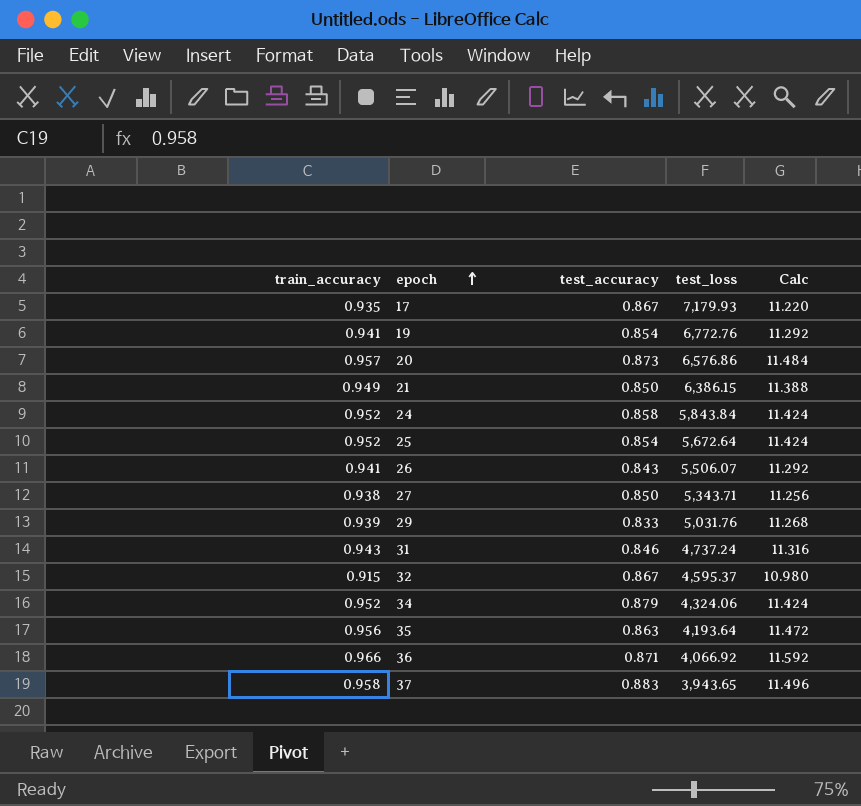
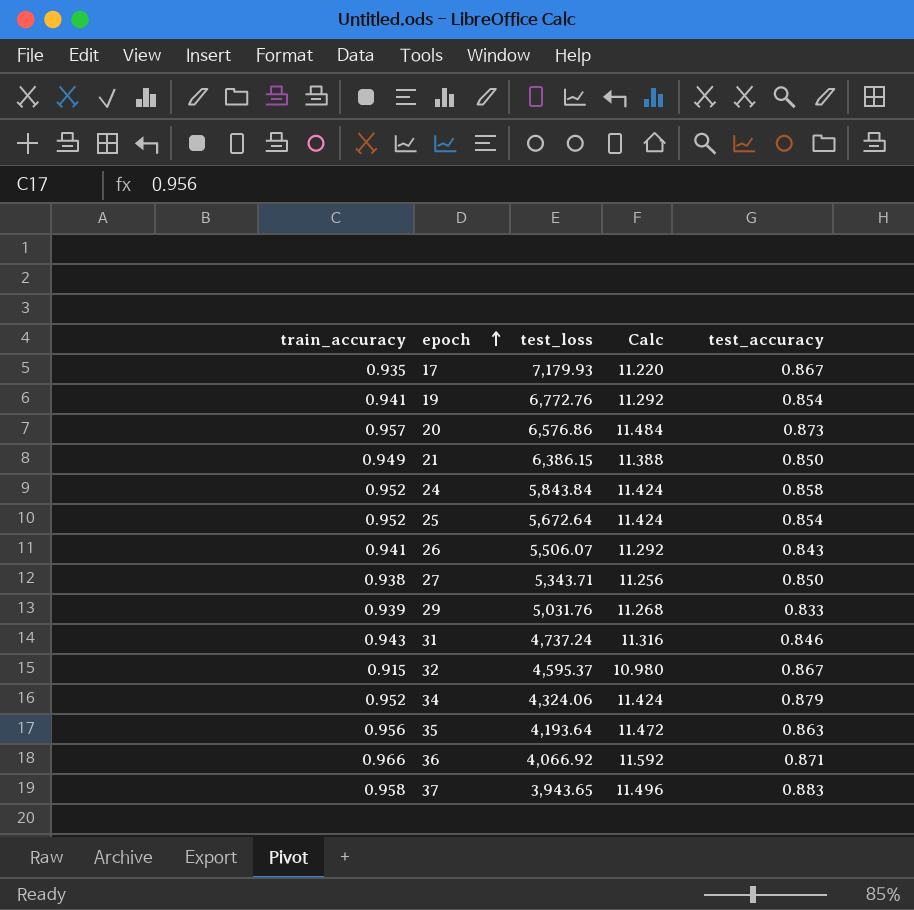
column test_accuracy | position: 3 -> 5

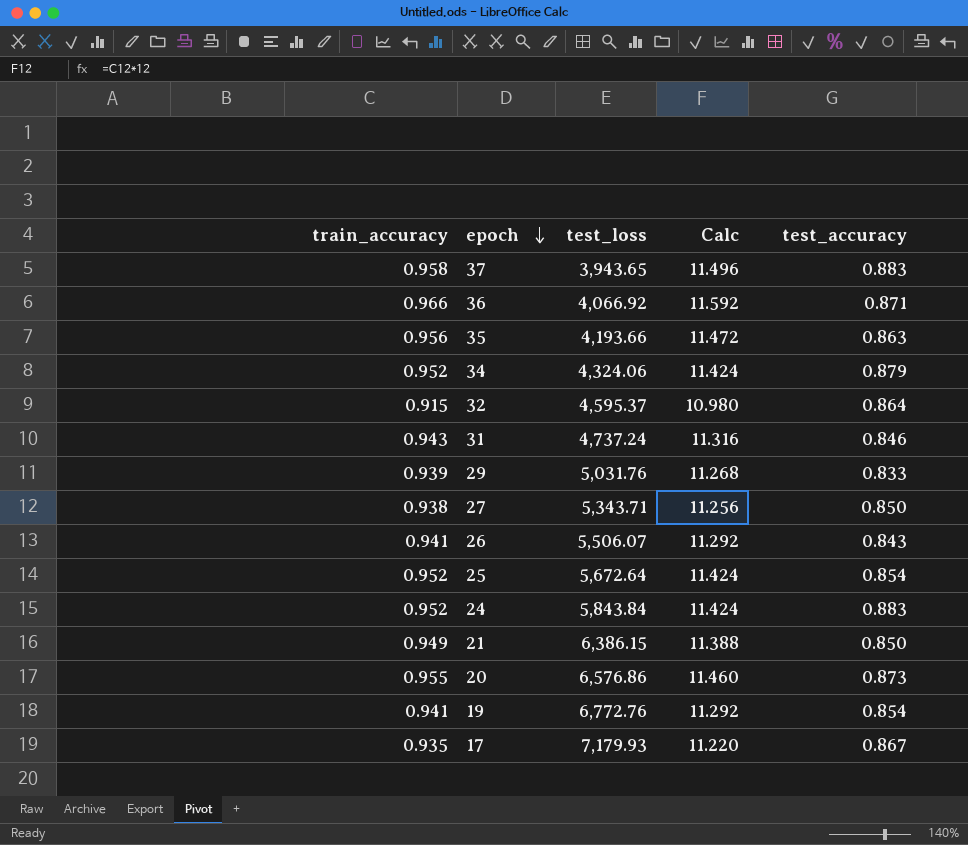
row order: epoch ascending -> epoch descending
35 | test_loss: 4,193.64 -> 4,193.66
32 | test_accuracy: 0.867 -> 0.864
24 | test_accuracy: 0.858 -> 0.883
20 | train_accuracy: 0.957 -> 0.955
20 | Calc: 11.484 -> 11.460

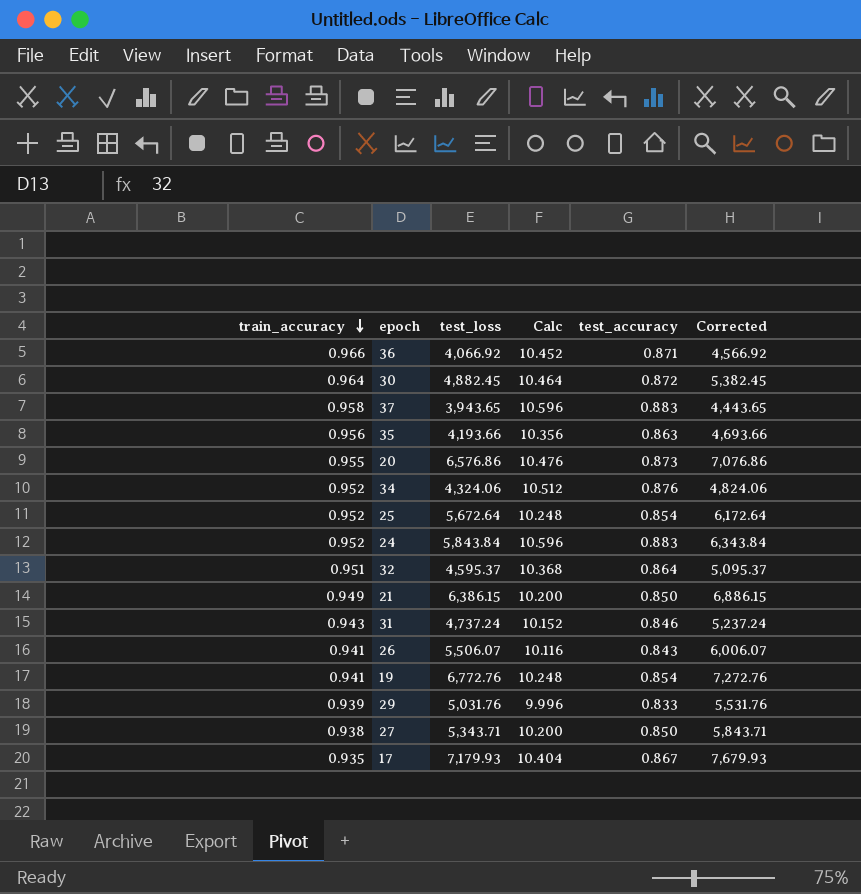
row order: epoch descending -> train_accuracy descending
column Calc | formula: [train_accuracy] * 12 -> [test_accuracy] * 12
column Corrected | formula: none -> [test_loss] + 500
row 30: none -> 0.964 | 4,882.45 | 10.464 | 0.872 | 5,382.45
34 | test_accuracy: 0.879 -> 0.876
32 | train_accuracy: 0.915 -> 0.951

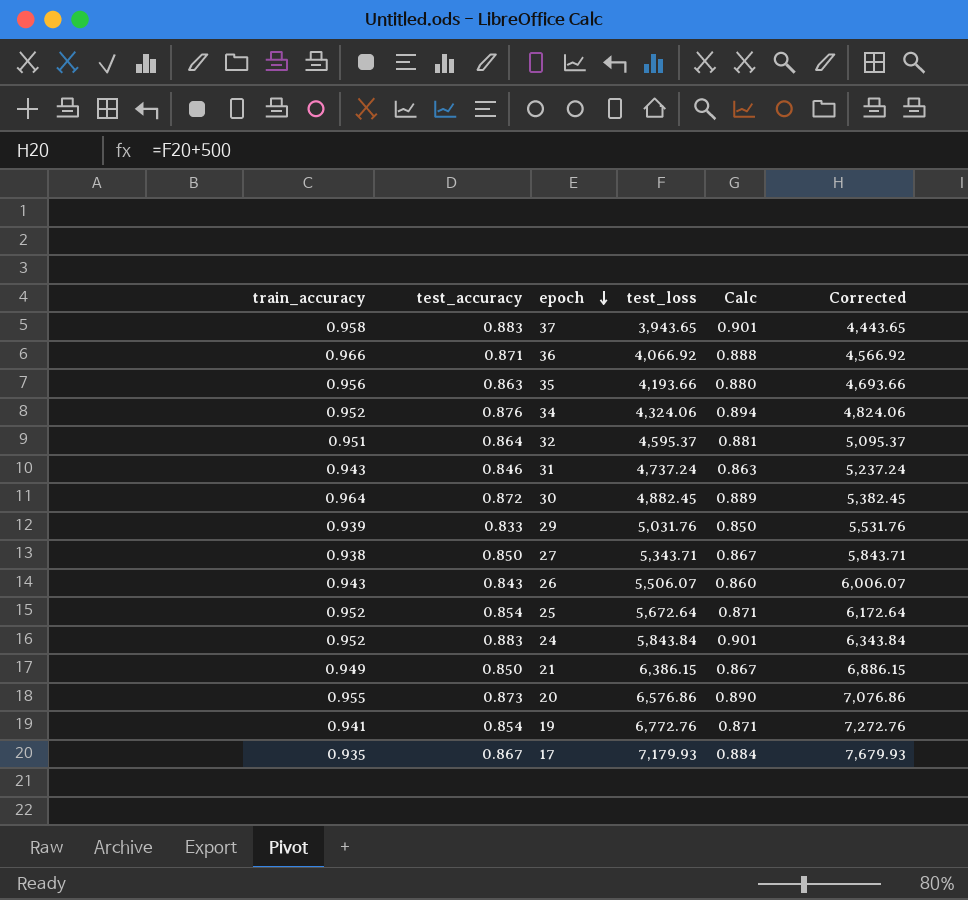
row order: train_accuracy descending -> epoch descending
column test_accuracy | position: 5 -> 2
column Calc | formula: [test_accuracy] * 12 -> [test_accuracy] * 1.02
26 | train_accuracy: 0.941 -> 0.943

